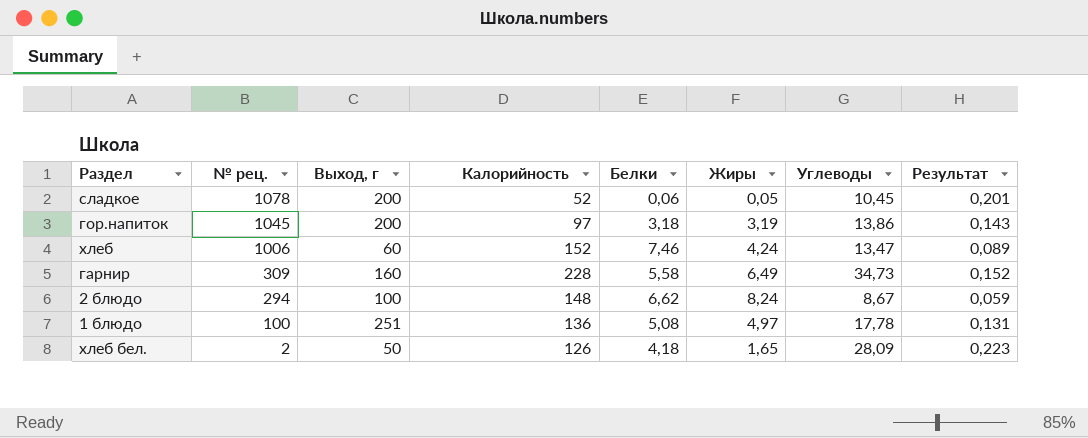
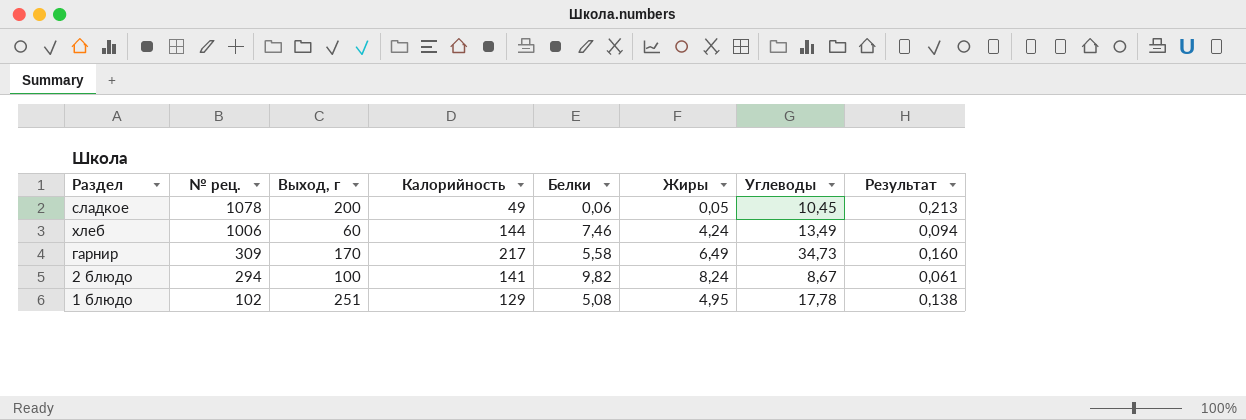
row гор.напиток: 1045 | 200 | 97 | 3,18 | 3,19 | 13,86 | 0,143 -> none
row хлеб бел.: 2 | 50 | 126 | 4,18 | 1,65 | 28,09 | 0,223 -> none
сладкое | Калорийность: 52 -> 49
сладкое | Результат: 0,201 -> 0,213
хлеб | Калорийность: 152 -> 144
хлеб | Углеводы: 13,47 -> 13,49
хлеб | Результат: 0,089 -> 0,094
гарнир | Выход, г: 160 -> 170
гарнир | Калорийность: 228 -> 217
гарнир | Результат: 0,152 -> 0,160
2 блюдо | Калорийность: 148 -> 141
2 блюдо | Белки: 6,62 -> 9,82
2 блюдо | Результат: 0,059 -> 0,061
1 блюдо | № рец.: 100 -> 102
1 блюдо | Калорийность: 136 -> 129
1 блюдо | Жиры: 4,97 -> 4,95
1 блюдо | Результат: 0,131 -> 0,138

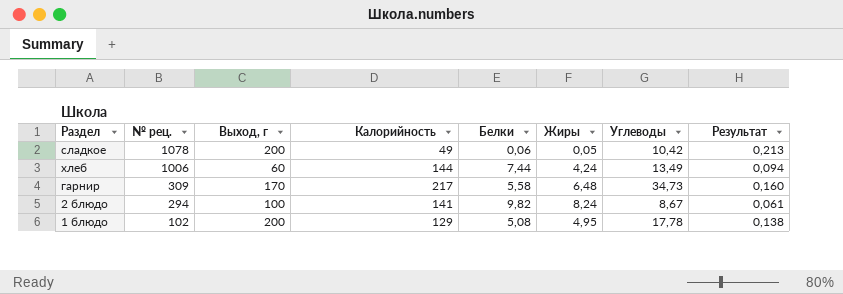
сладкое | Углеводы: 10,45 -> 10,42
хлеб | Белки: 7,46 -> 7,44
гарнир | Жиры: 6,49 -> 6,48
1 блюдо | Выход, г: 251 -> 200

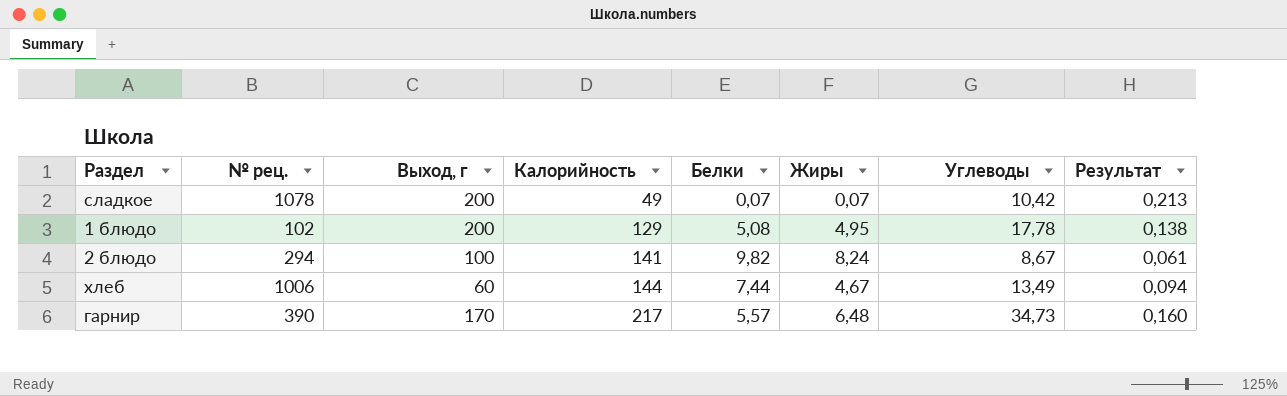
row order: № рец. descending -> Калорийность ascending
сладкое | Белки: 0,06 -> 0,07
сладкое | Жиры: 0,05 -> 0,07
хлеб | Жиры: 4,24 -> 4,67
гарнир | № рец.: 309 -> 390
гарнир | Белки: 5,58 -> 5,57

